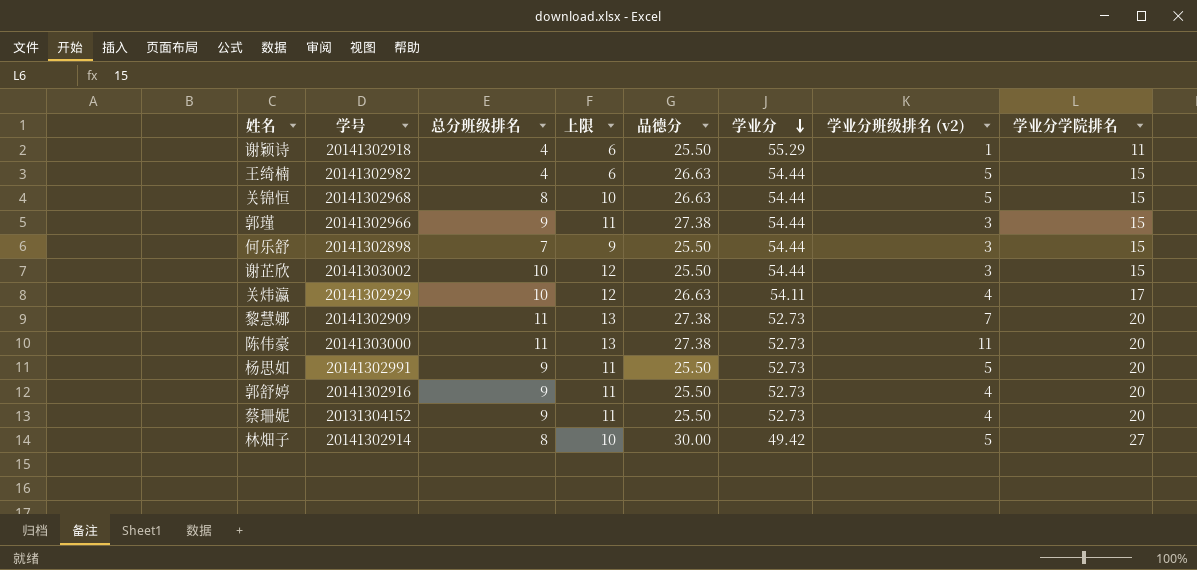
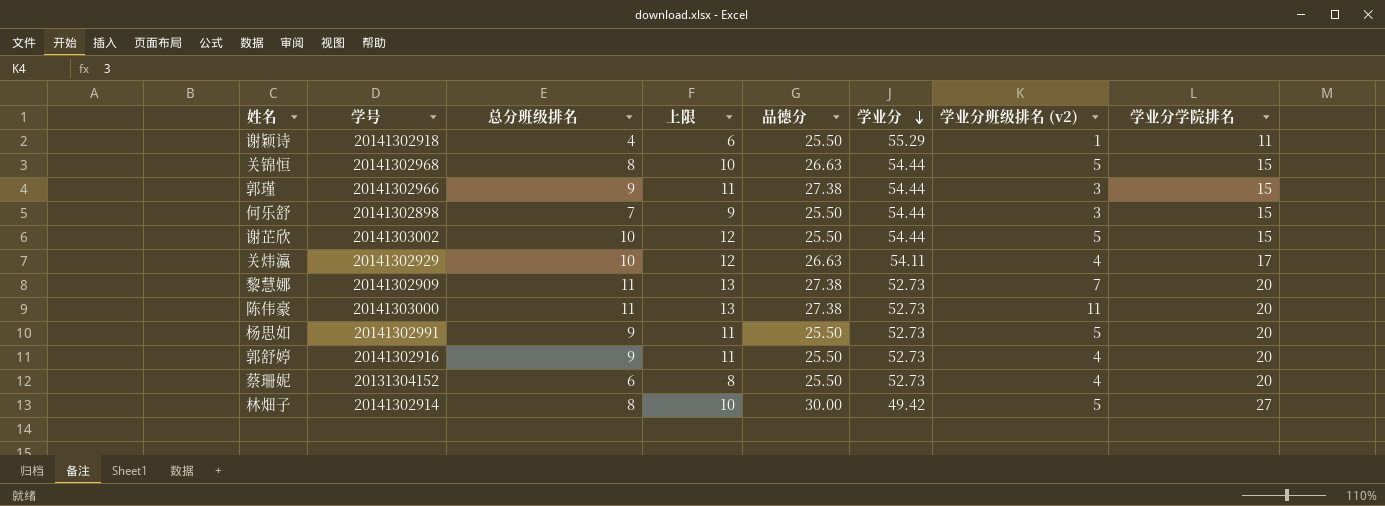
row 王绮楠: 20141302982 | 4 | 6 | 26.63 | 54.44 | 5 | 15 -> none
谢芷欣 | 学业分班级排名 (v2): 3 -> 5
蔡珊妮 | 总分班级排名: 9 -> 6
蔡珊妮 | 上限: 11 -> 8

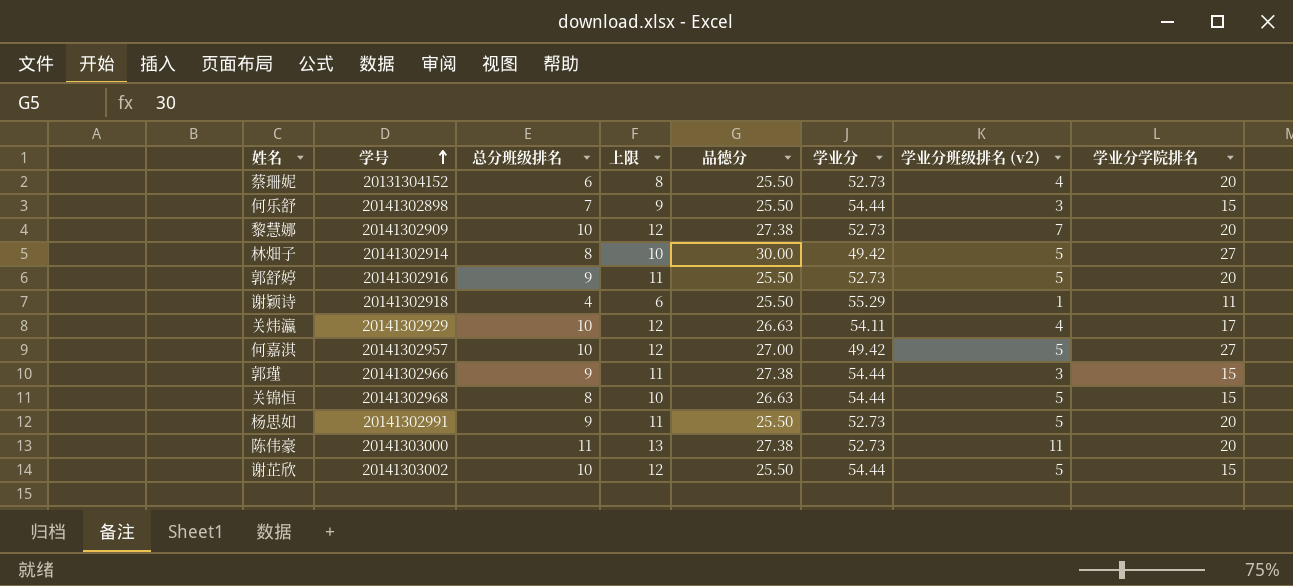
row order: 学业分 descending -> 学号 ascending
黎慧娜 | 总分班级排名: 11 -> 10
黎慧娜 | 上限: 13 -> 12
郭舒婷 | 学业分班级排名 (v2): 4 -> 5
row 何嘉淇: none -> 20141302957 | 10 | 12 | 27.00 | 49.42 | 5 | 27

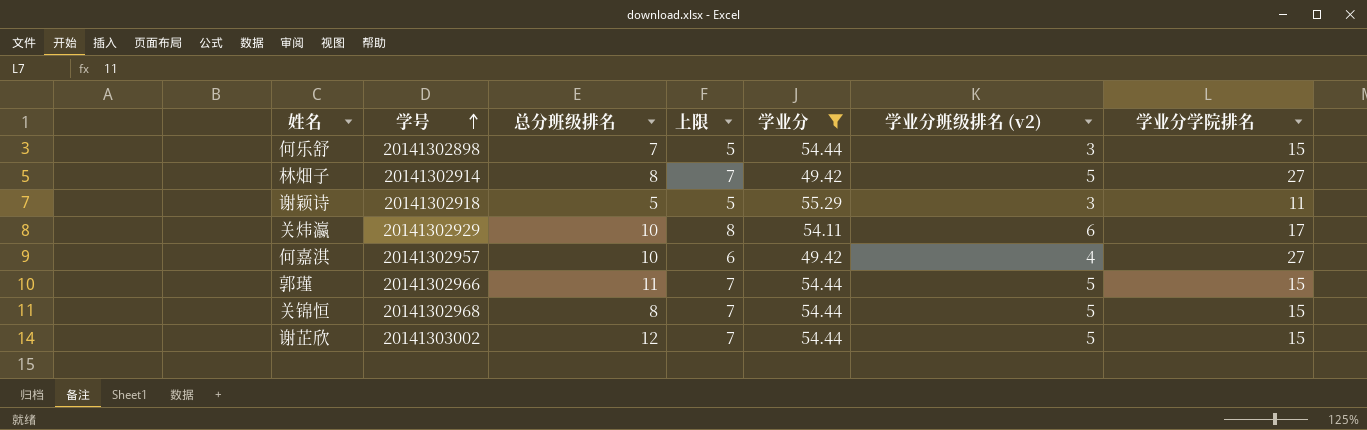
filter: none -> 学业分 != 52.73
column 品德分 | position: 5 -> none
column 上限 | formula: [总分班级排名] + 2 -> [学业分班级排名 (v2)] + 2
谢颖诗 | 总分班级排名: 4 -> 5
谢颖诗 | 学业分班级排名 (v2): 1 -> 3
关炜瀛 | 学业分班级排名 (v2): 4 -> 6
何嘉淇 | 学业分班级排名 (v2): 5 -> 4
郭瑾 | 总分班级排名: 9 -> 11
郭瑾 | 学业分班级排名 (v2): 3 -> 5
谢芷欣 | 总分班级排名: 10 -> 12

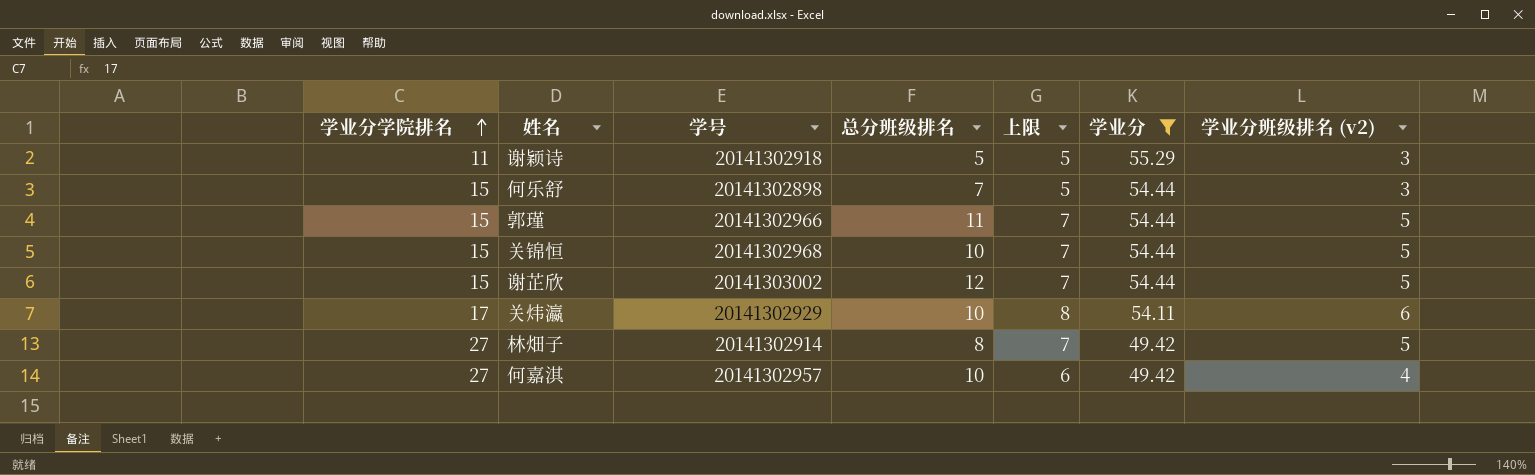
row order: 学号 ascending -> 学业分学院排名 ascending
column 学业分学院排名 | position: 7 -> 1
关锦恒 | 总分班级排名: 8 -> 10

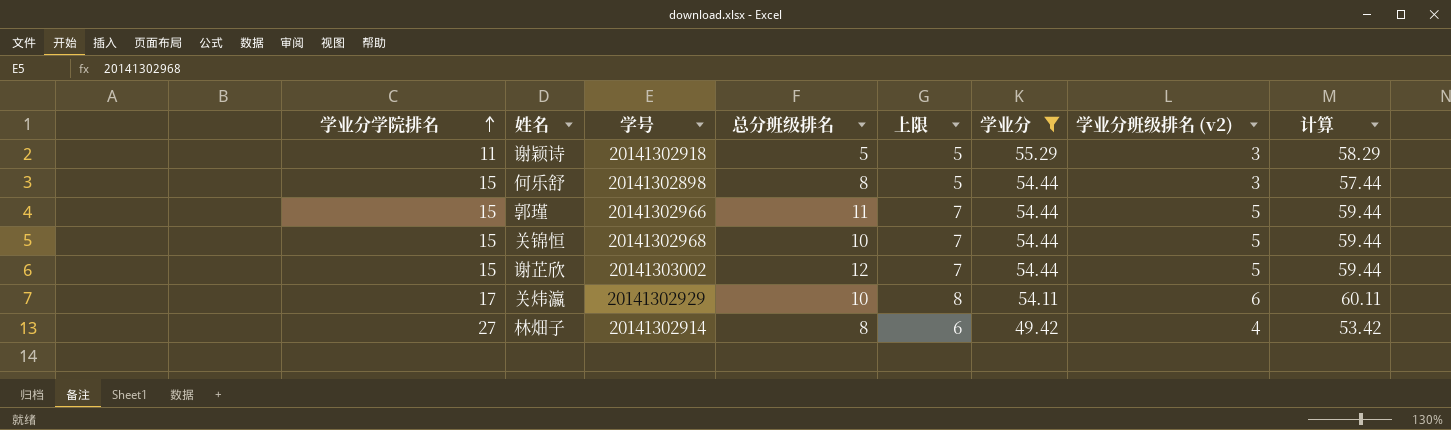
column 计算 | formula: none -> [学业分] + [学业分班级排名 (v2)]
row 何嘉淇: 27 | 20141302957 | 10 | 6 | 49.42 | 4 -> none
何乐舒 | 总分班级排名: 7 -> 8
林畑子 | 上限: 7 -> 6
林畑子 | 学业分班级排名 (v2): 5 -> 4

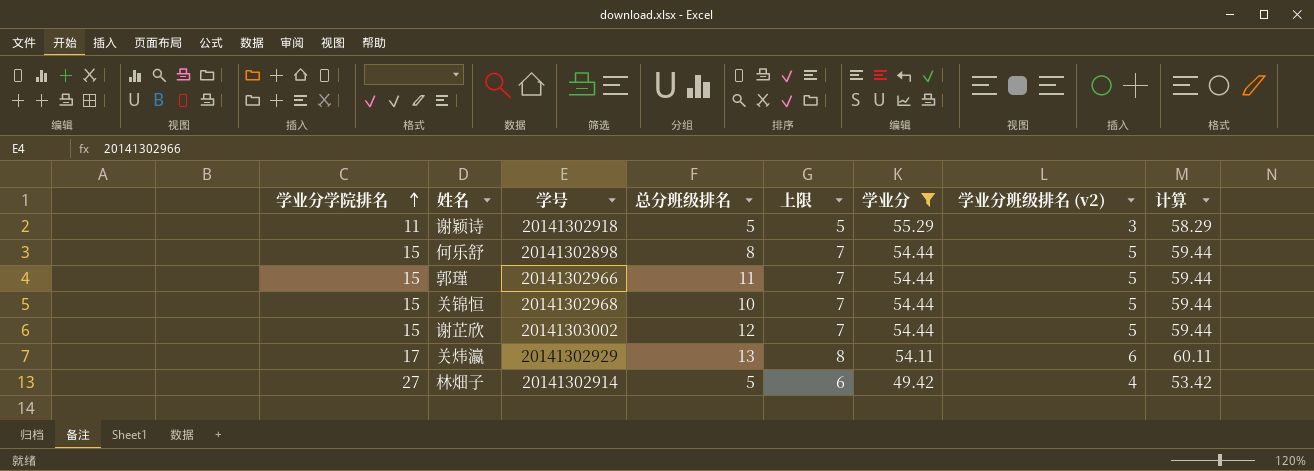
何乐舒 | 上限: 5 -> 7
何乐舒 | 学业分班级排名 (v2): 3 -> 5
何乐舒 | 计算: 57.44 -> 59.44
关炜瀛 | 总分班级排名: 10 -> 13
林畑子 | 总分班级排名: 8 -> 5

